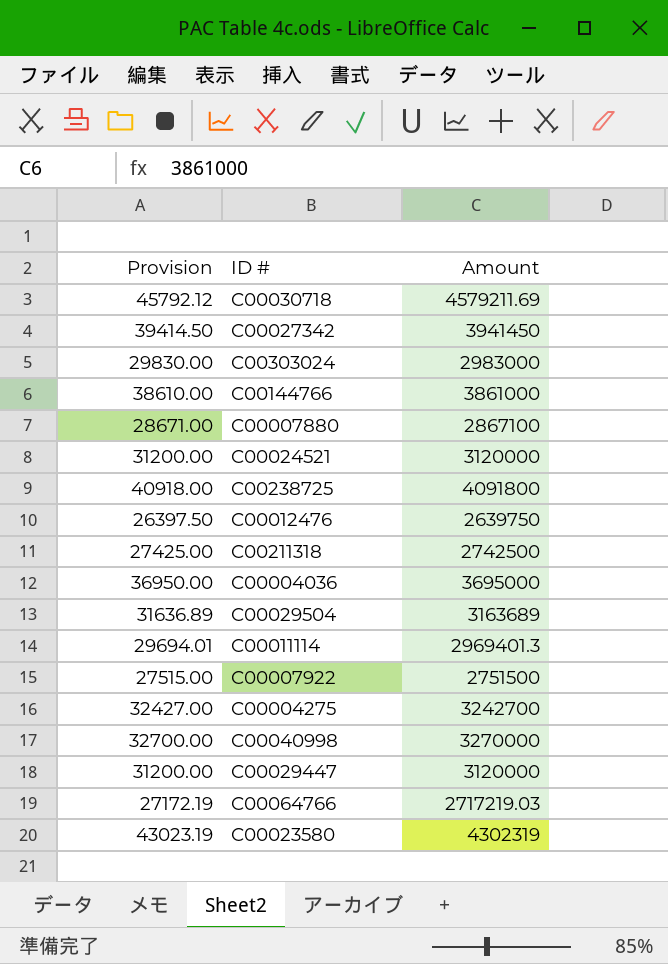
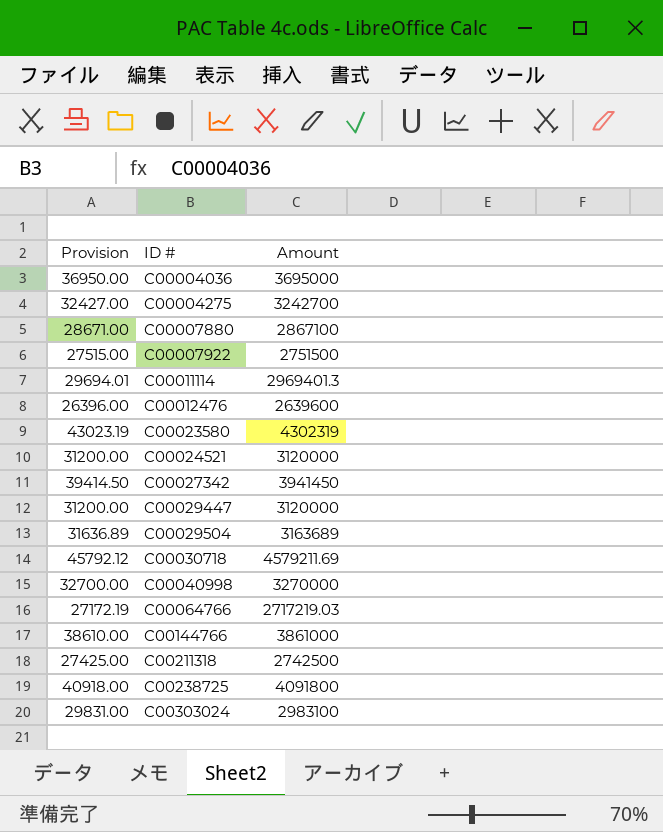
row order: none -> ID # ascending
C00012476 | Provision: 26397.50 -> 26396.00
C00012476 | Amount: 2639750 -> 2639600
C00303024 | Provision: 29830.00 -> 29831.00
C00303024 | Amount: 2983000 -> 2983100

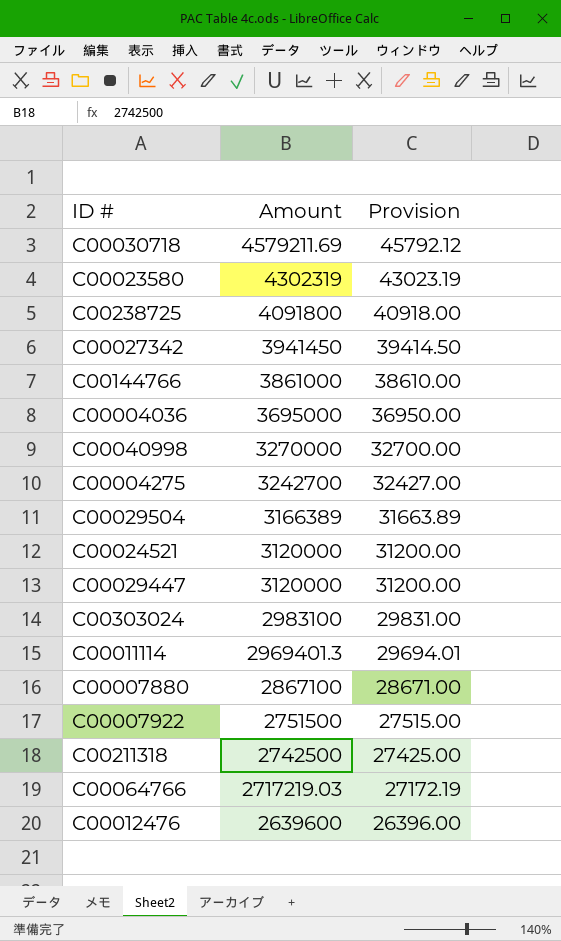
row order: ID # ascending -> Amount descending
column Provision | position: 1 -> 3
C00029504 | Amount: 3163689 -> 3166389
C00029504 | Provision: 31636.89 -> 31663.89

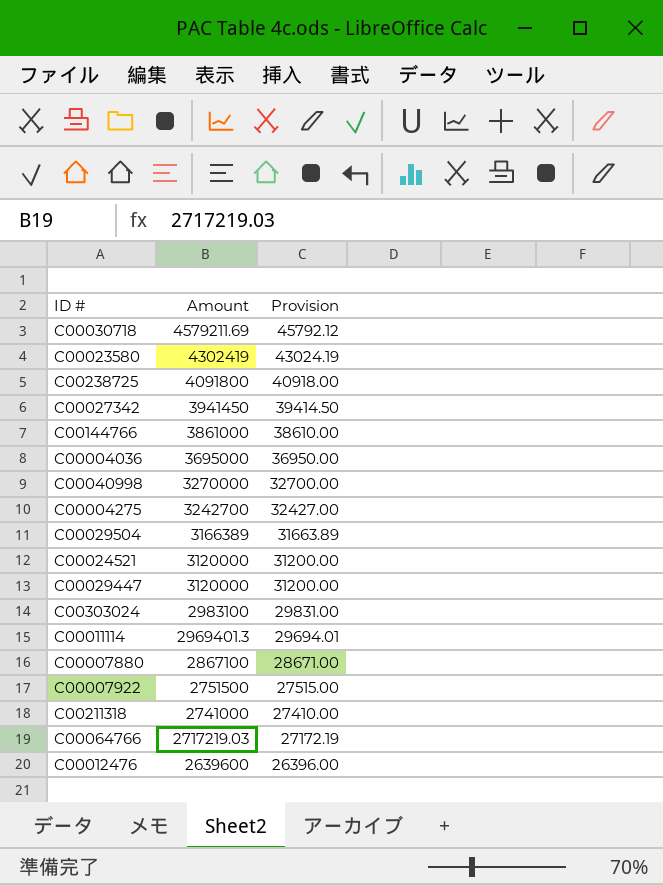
C00023580 | Amount: 4302319 -> 4302419
C00023580 | Provision: 43023.19 -> 43024.19
C00211318 | Amount: 2742500 -> 2741000
C00211318 | Provision: 27425.00 -> 27410.00

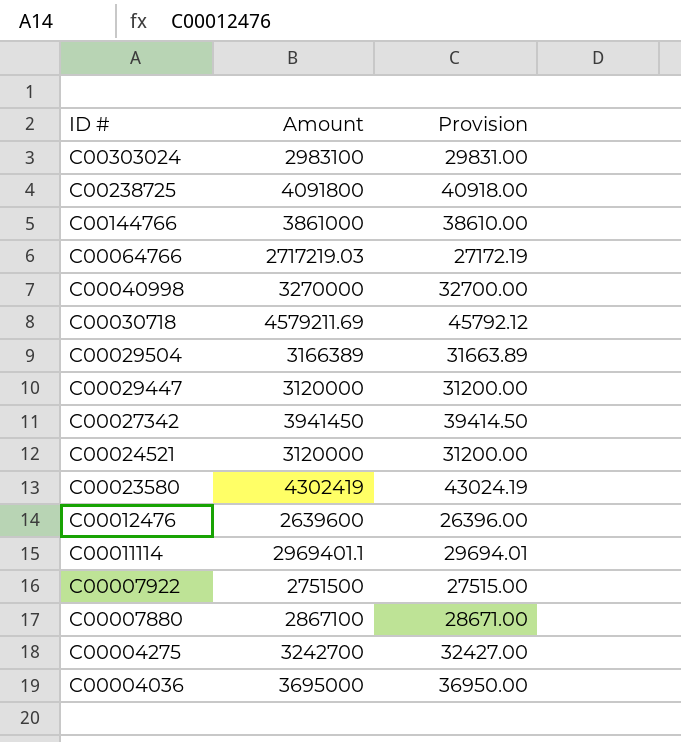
row order: Amount descending -> ID # descending
row C00211318: 2741000 | 27410.00 -> none
C00011114 | Amount: 2969401.3 -> 2969401.1

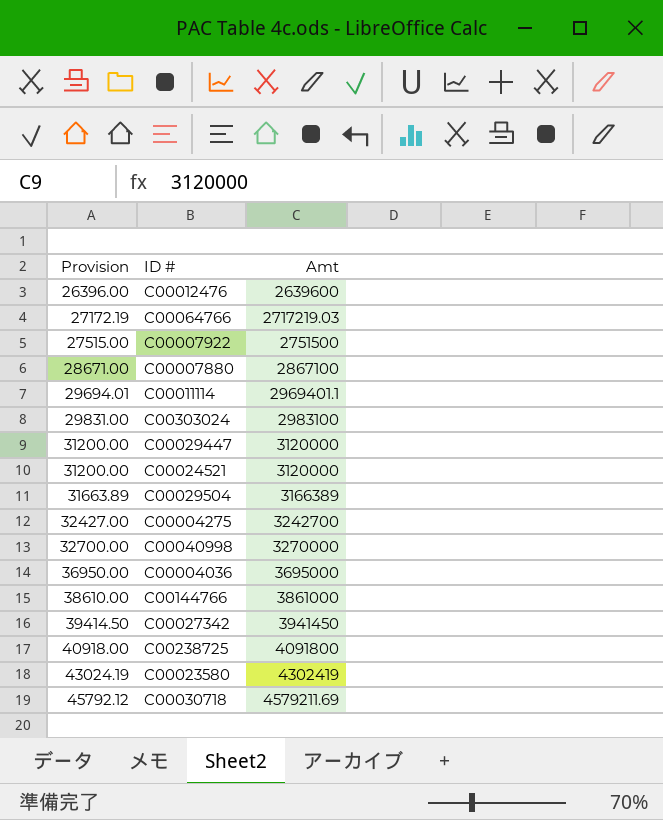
row order: ID # descending -> Provision ascending
column Provision | position: 3 -> 1
column name: Amount -> Amt

